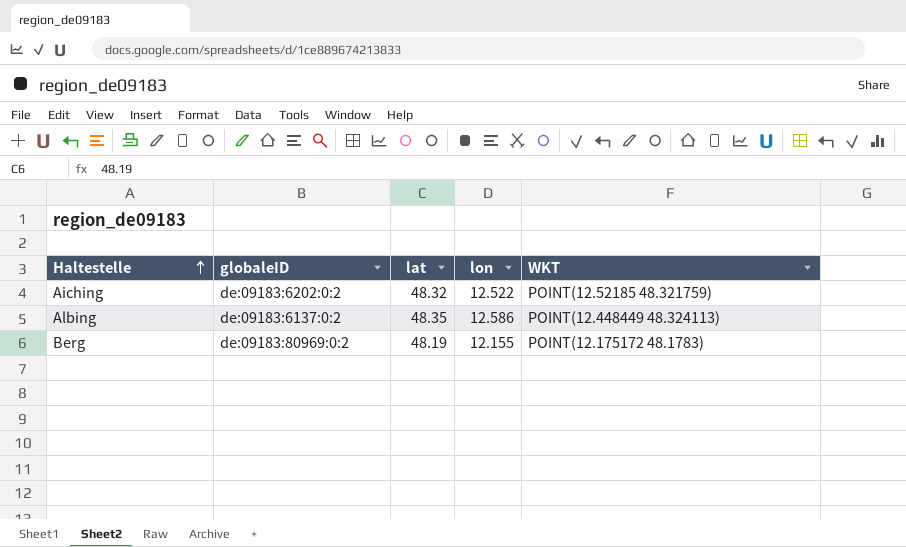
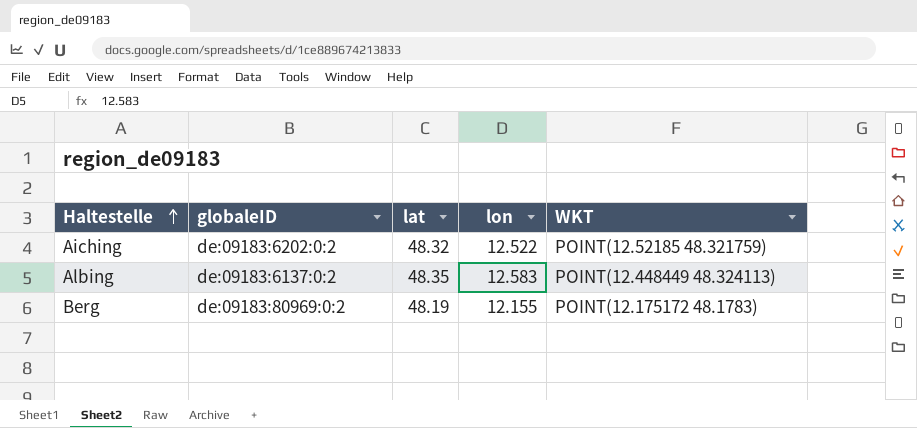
Albing | lon: 12.586 -> 12.583

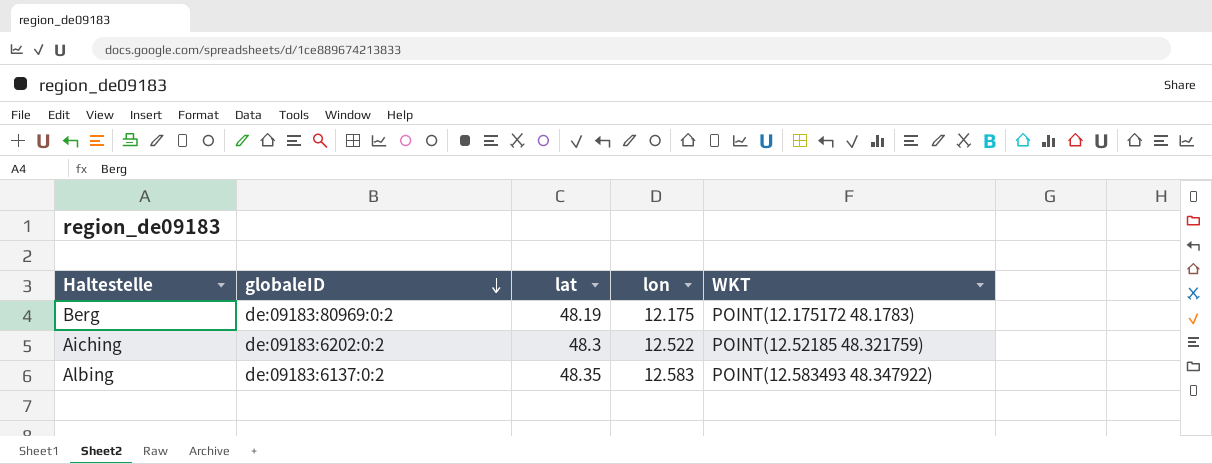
row order: Haltestelle ascending -> globaleID descending
Berg | lon: 12.155 -> 12.175
Aiching | lat: 48.32 -> 48.3
Albing | WKT: POINT(12.448449 48.324113) -> POINT(12.583493 48.347922)

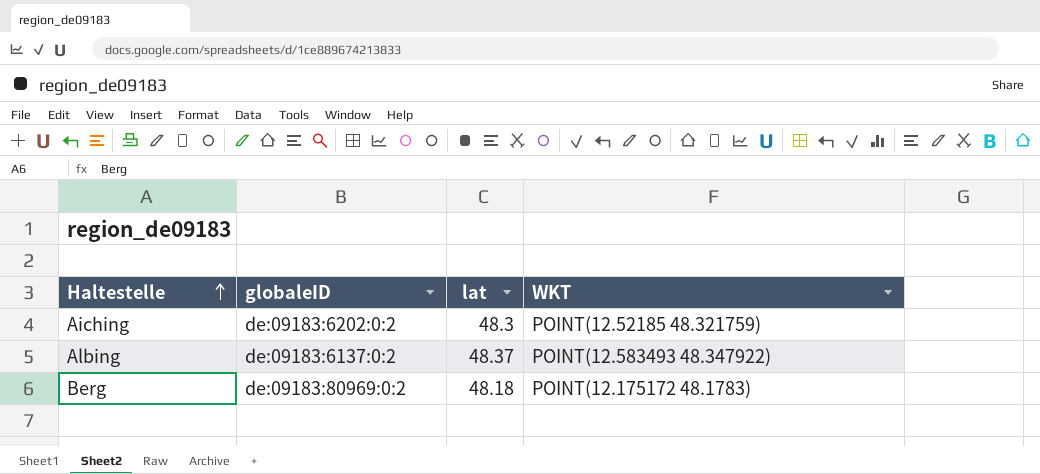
row order: globaleID descending -> Haltestelle ascending
column lon | position: 4 -> none
Albing | lat: 48.35 -> 48.37
Berg | lat: 48.19 -> 48.18

